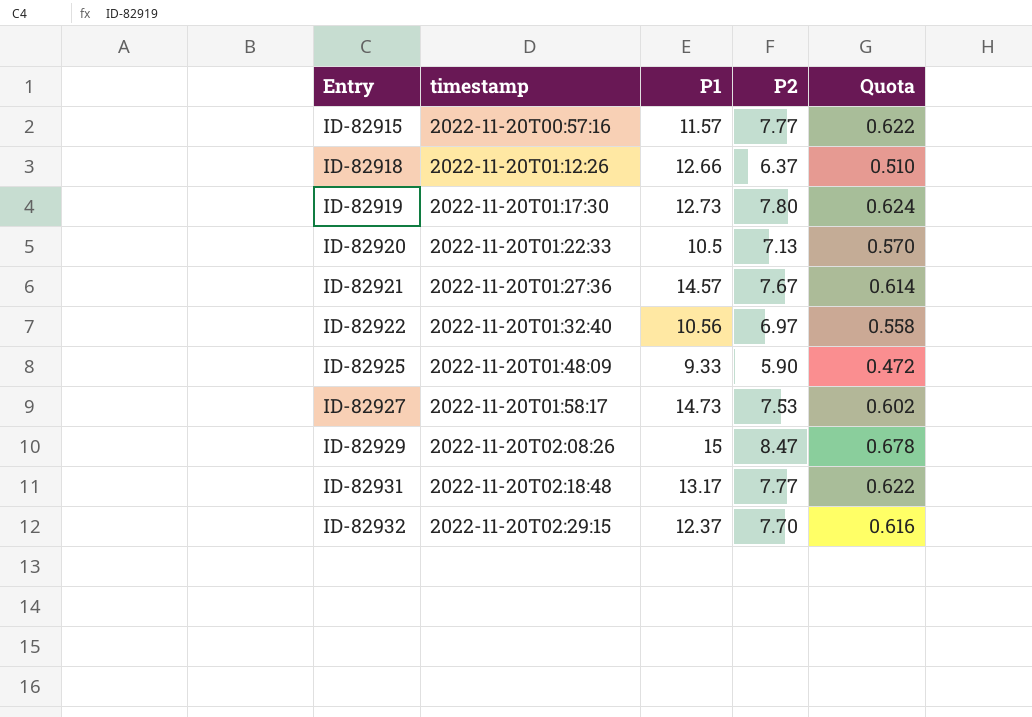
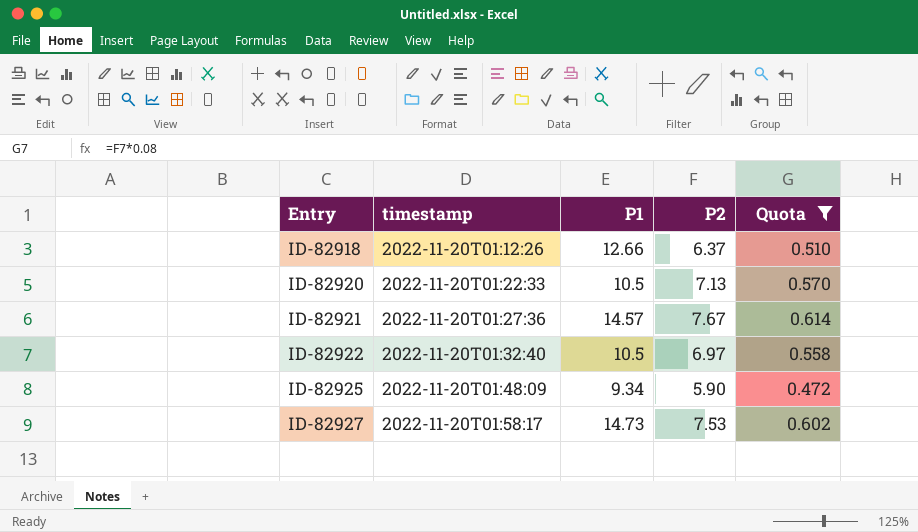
filter: none -> Quota <= 0.614
ID-82922 | P1: 10.56 -> 10.5
ID-82925 | P1: 9.33 -> 9.34

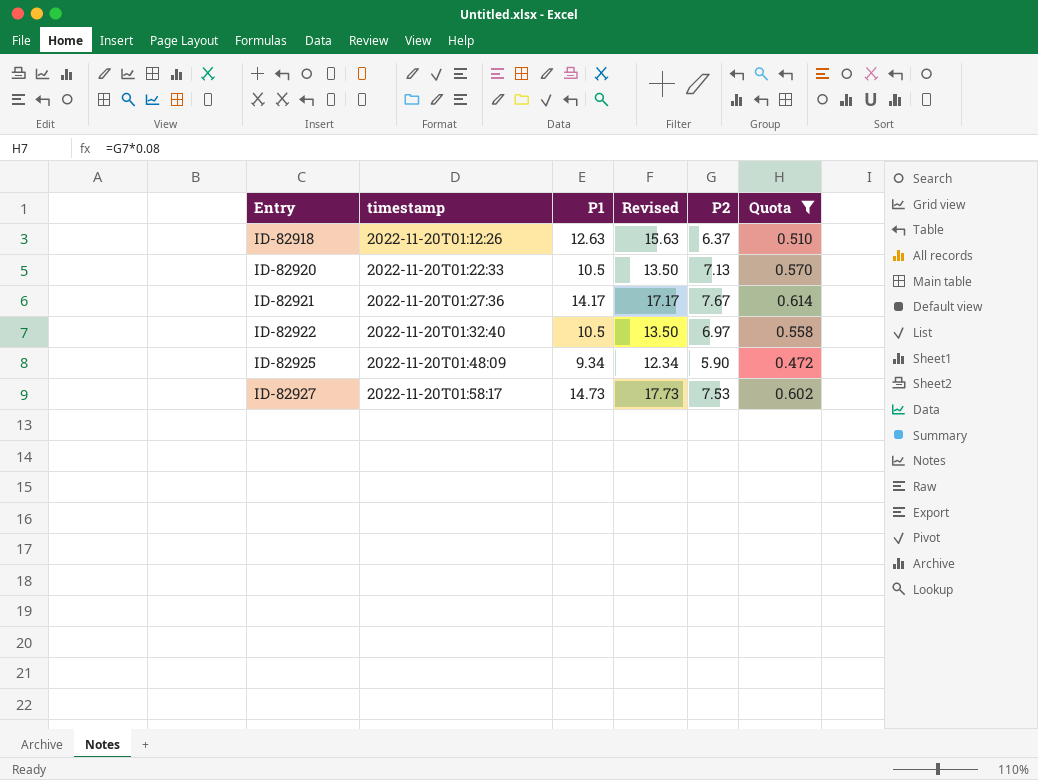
column Revised | formula: none -> [P1] + 3
ID-82918 | P1: 12.66 -> 12.63
ID-82921 | P1: 14.57 -> 14.17

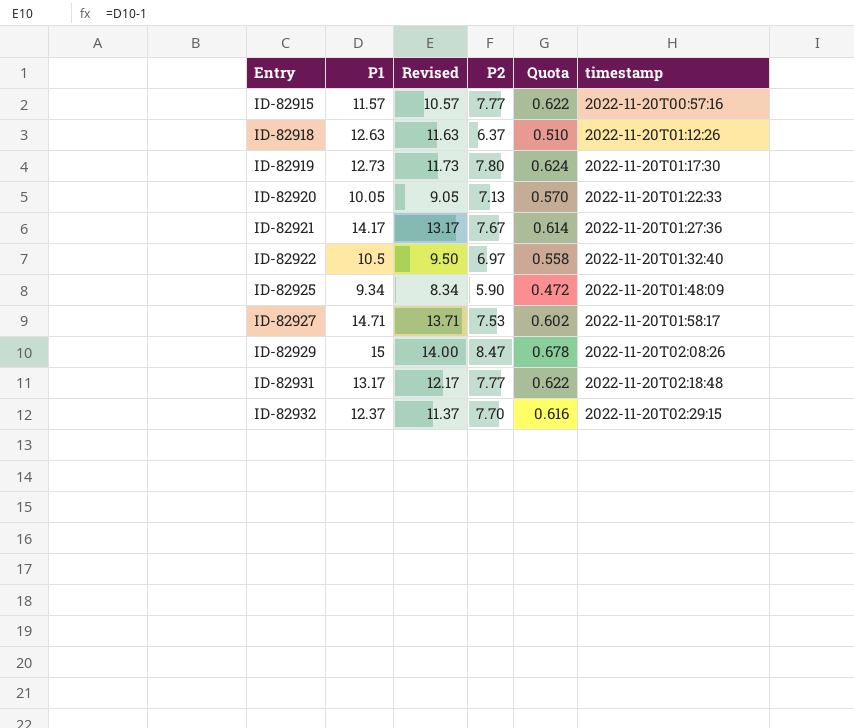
filter: Quota <= 0.614 -> none
column Revised | formula: [P1] + 3 -> [P1] - 1
column timestamp | position: 2 -> 6
ID-82920 | P1: 10.5 -> 10.05
ID-82927 | P1: 14.73 -> 14.71

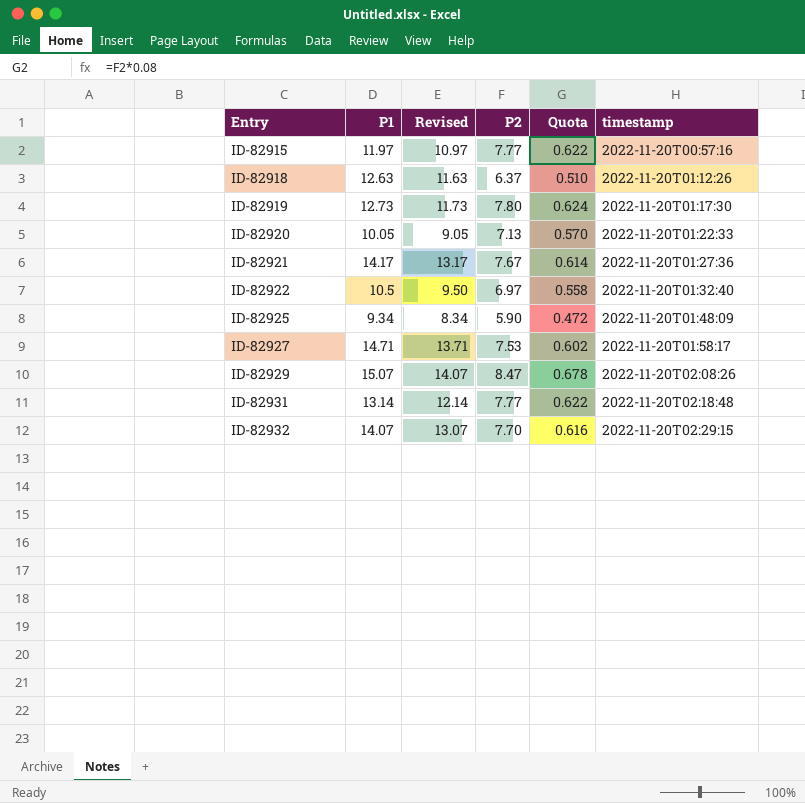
ID-82915 | P1: 11.57 -> 11.97
ID-82915 | Revised: 10.57 -> 10.97
ID-82929 | P1: 15 -> 15.07
ID-82929 | Revised: 14.00 -> 14.07
ID-82931 | P1: 13.17 -> 13.14
ID-82931 | Revised: 12.17 -> 12.14
ID-82932 | P1: 12.37 -> 14.07
ID-82932 | Revised: 11.37 -> 13.07

